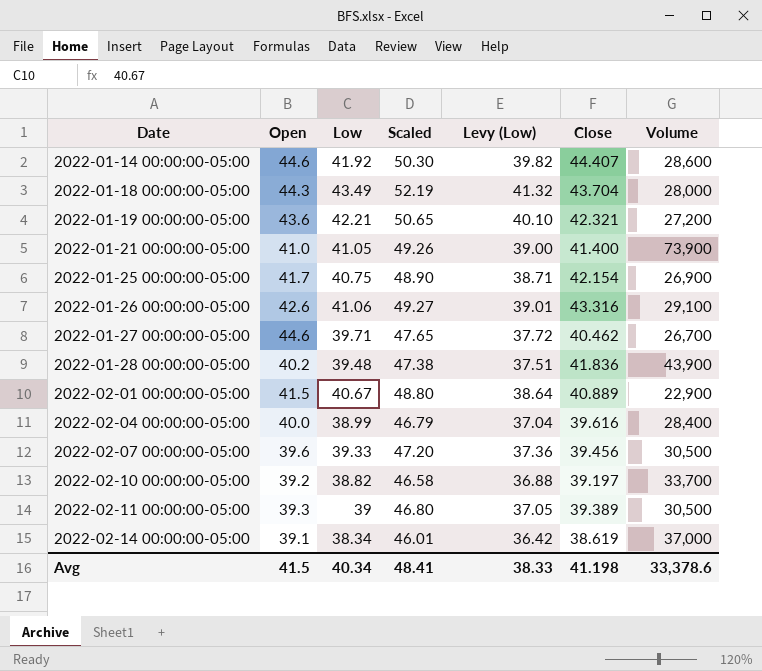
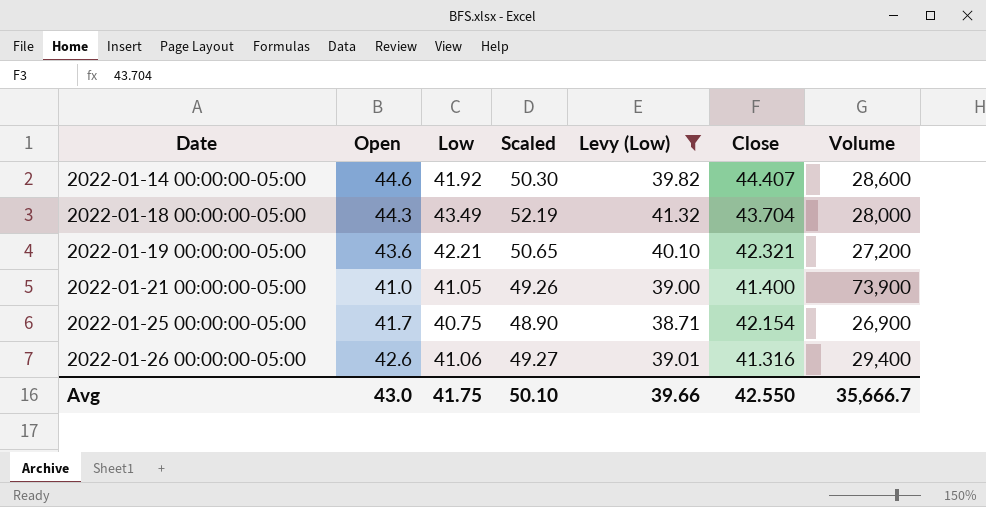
filter: none -> Levy (Low) >= 38.71
2022-01-26 00:00:00-05:00 | Close: 43.316 -> 41.316
2022-01-26 00:00:00-05:00 | Volume: 29,100 -> 29,400
Avg | Open: 41.5 -> 43.0
Avg | Low: 40.34 -> 41.75
Avg | Scaled: 48.41 -> 50.10
Avg | Levy (Low): 38.33 -> 39.66
Avg | Close: 41.198 -> 42.550
Avg | Volume: 33,378.6 -> 35,666.7

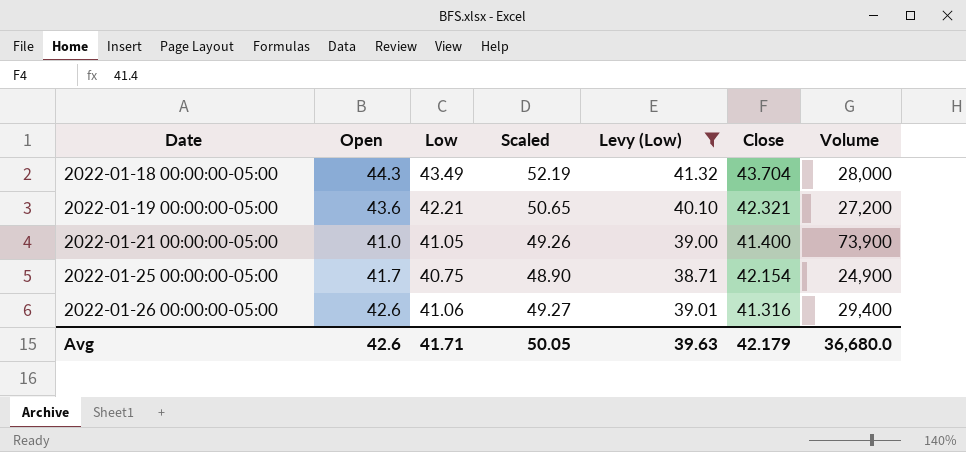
row 2022-01-14 00:00:00-05:00: 44.6 | 41.92 | 50.30 | 39.82 | 44.407 | 28,600 -> none
2022-01-25 00:00:00-05:00 | Volume: 26,900 -> 24,900
Avg | Open: 43.0 -> 42.6
Avg | Low: 41.75 -> 41.71
Avg | Scaled: 50.10 -> 50.05
Avg | Levy (Low): 39.66 -> 39.63
Avg | Close: 42.550 -> 42.179
Avg | Volume: 35,666.7 -> 36,680.0

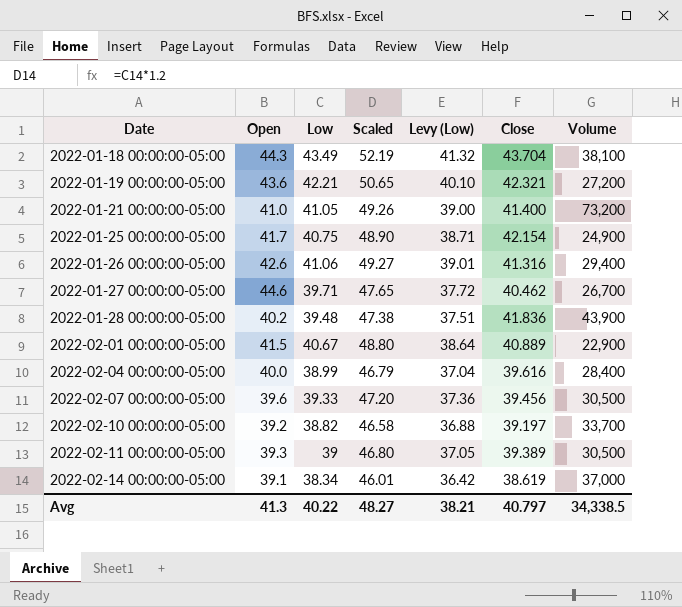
filter: Levy (Low) >= 38.71 -> none
2022-01-18 00:00:00-05:00 | Volume: 28,000 -> 38,100
2022-01-21 00:00:00-05:00 | Volume: 73,900 -> 73,200
Avg | Open: 42.6 -> 41.3
Avg | Low: 41.71 -> 40.22
Avg | Scaled: 50.05 -> 48.27
Avg | Levy (Low): 39.63 -> 38.21
Avg | Close: 42.179 -> 40.797
Avg | Volume: 36,680.0 -> 34,338.5

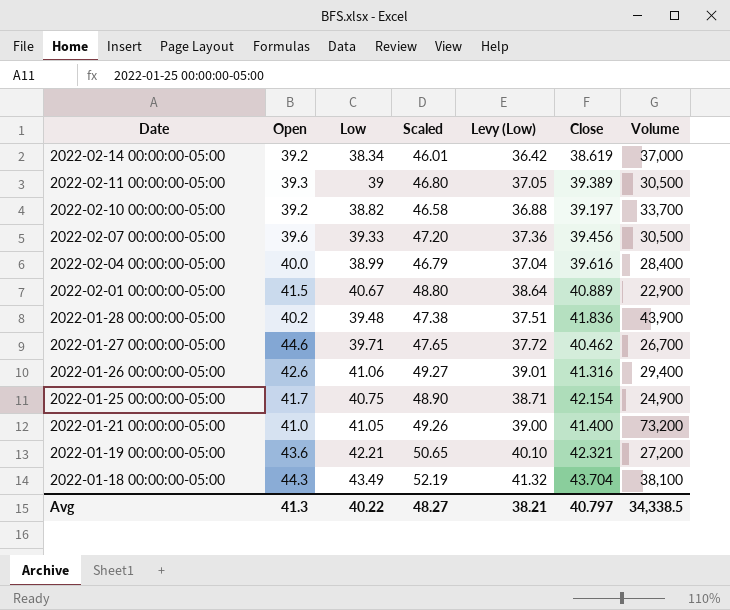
row order: Date ascending -> Date descending
2022-02-14 00:00:00-05:00 | Open: 39.1 -> 39.2

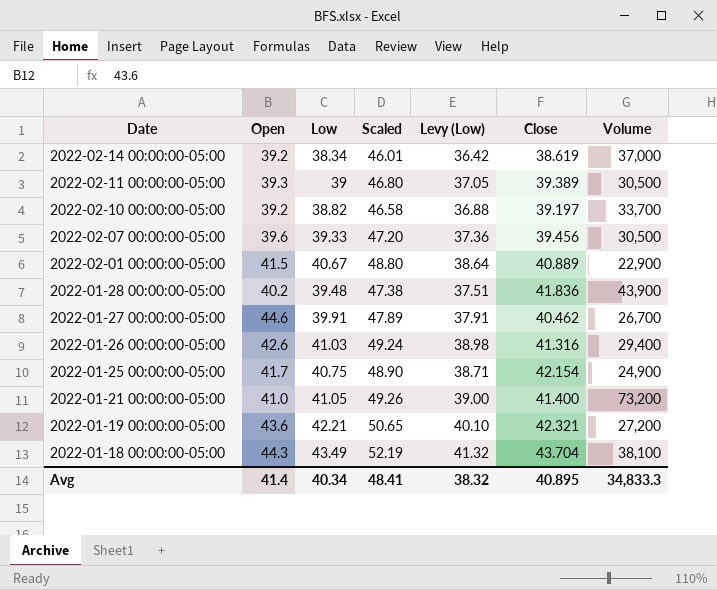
row 2022-02-04 00:00:00-05:00: 40.0 | 38.99 | 46.79 | 37.04 | 39.616 | 28,400 -> none
2022-01-27 00:00:00-05:00 | Low: 39.71 -> 39.91
2022-01-27 00:00:00-05:00 | Scaled: 47.65 -> 47.89
2022-01-27 00:00:00-05:00 | Levy (Low): 37.72 -> 37.91
2022-01-26 00:00:00-05:00 | Low: 41.06 -> 41.03
2022-01-26 00:00:00-05:00 | Scaled: 49.27 -> 49.24
2022-01-26 00:00:00-05:00 | Levy (Low): 39.01 -> 38.98
Avg | Open: 41.3 -> 41.4
Avg | Low: 40.22 -> 40.34
Avg | Scaled: 48.27 -> 48.41
Avg | Levy (Low): 38.21 -> 38.32
Avg | Close: 40.797 -> 40.895
Avg | Volume: 34,338.5 -> 34,833.3

